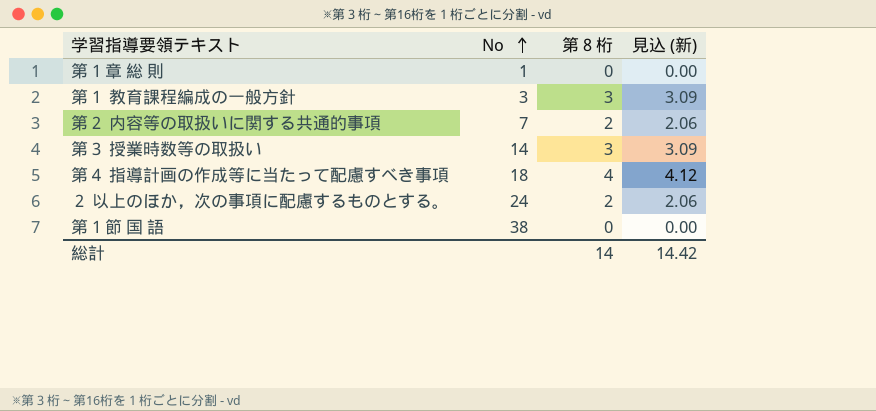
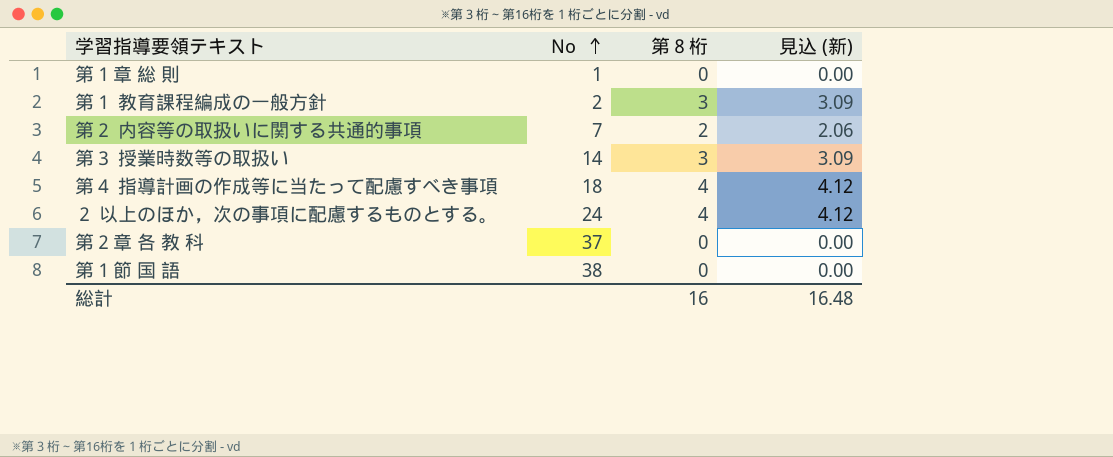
第１ 教育課程編成の一般方針 | No: 3 -> 2
２ 以上のほか，次の事項に配慮するものとする。 | 第８桁: 2 -> 4
２ 以上のほか，次の事項に配慮するものとする。 | 見込 (新): 2.06 -> 4.12
row 第２章 各 教 科: none -> 37 | 0 | 0.00
総計 | 第８桁: 14 -> 16
総計 | 見込 (新): 14.42 -> 16.48

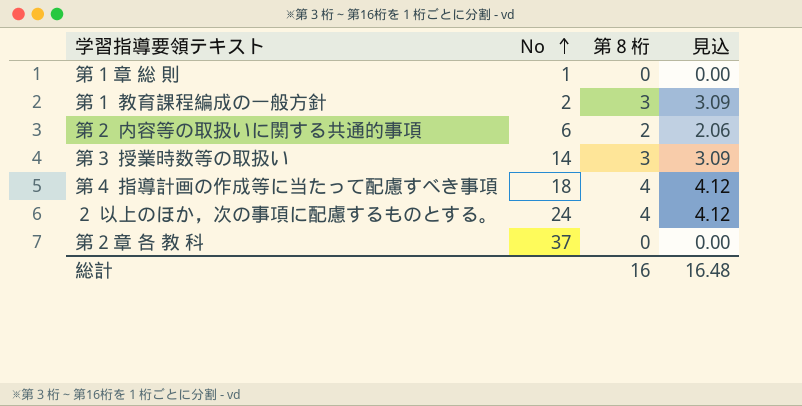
column name: 見込 (新) -> 見込
row 第１節 国 語: 38 | 0 | 0.00 -> none
第２ 内容等の取扱いに関する共通的事項 | No: 7 -> 6

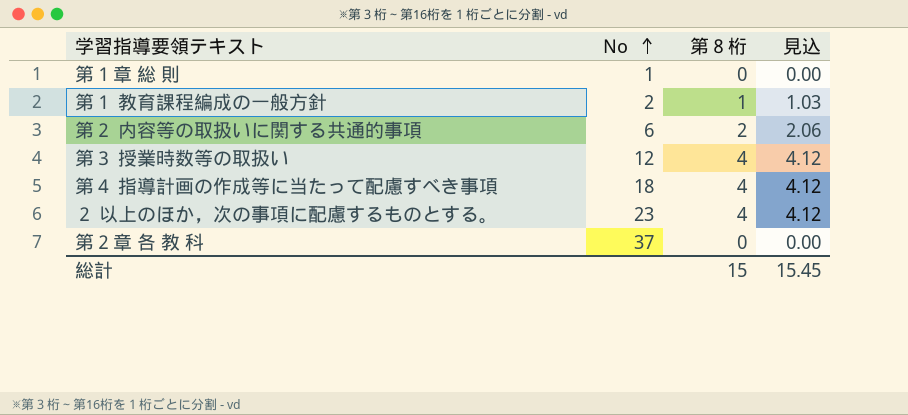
第１ 教育課程編成の一般方針 | 第８桁: 3 -> 1
第１ 教育課程編成の一般方針 | 見込: 3.09 -> 1.03
第３ 授業時数等の取扱い | No: 14 -> 12
第３ 授業時数等の取扱い | 第８桁: 3 -> 4
第３ 授業時数等の取扱い | 見込: 3.09 -> 4.12
２ 以上のほか，次の事項に配慮するものとする。 | No: 24 -> 23
総計 | 第８桁: 16 -> 15
総計 | 見込: 16.48 -> 15.45

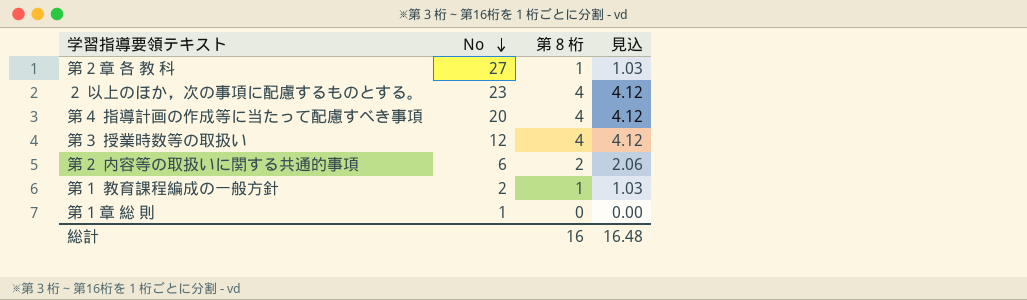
row order: No ascending -> No descending
第２章 各 教 科 | No: 37 -> 27
第２章 各 教 科 | 第８桁: 0 -> 1
第２章 各 教 科 | 見込: 0.00 -> 1.03
第４ 指導計画の作成等に当たって配慮すべき事項 | No: 18 -> 20
総計 | 第８桁: 15 -> 16
総計 | 見込: 15.45 -> 16.48

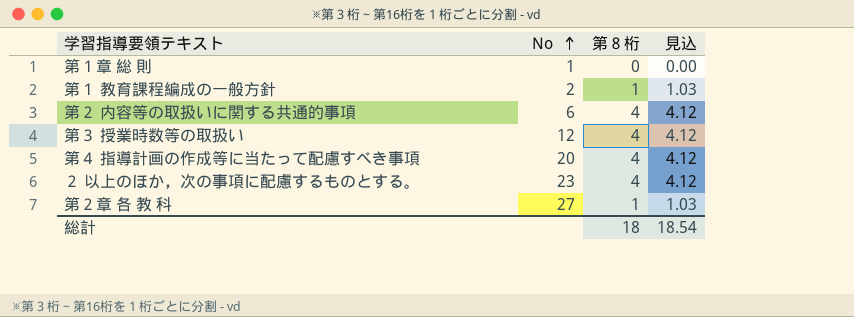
row order: No descending -> No ascending
第２ 内容等の取扱いに関する共通的事項 | 第８桁: 2 -> 4
第２ 内容等の取扱いに関する共通的事項 | 見込: 2.06 -> 4.12
総計 | 第８桁: 16 -> 18
総計 | 見込: 16.48 -> 18.54

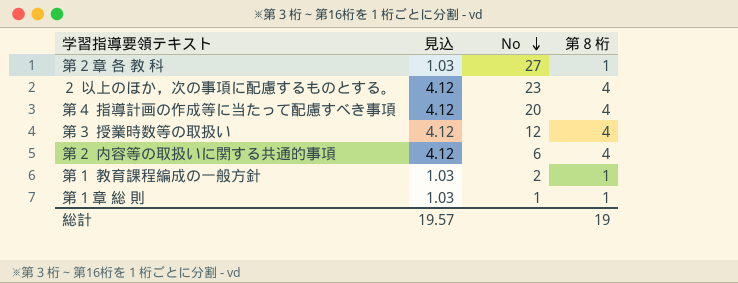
row order: No ascending -> No descending
column 見込 | position: 4 -> 2
第１章 総 則 | 見込: 0.00 -> 1.03
第１章 総 則 | 第８桁: 0 -> 1
総計 | 見込: 18.54 -> 19.57
総計 | 第８桁: 18 -> 19

